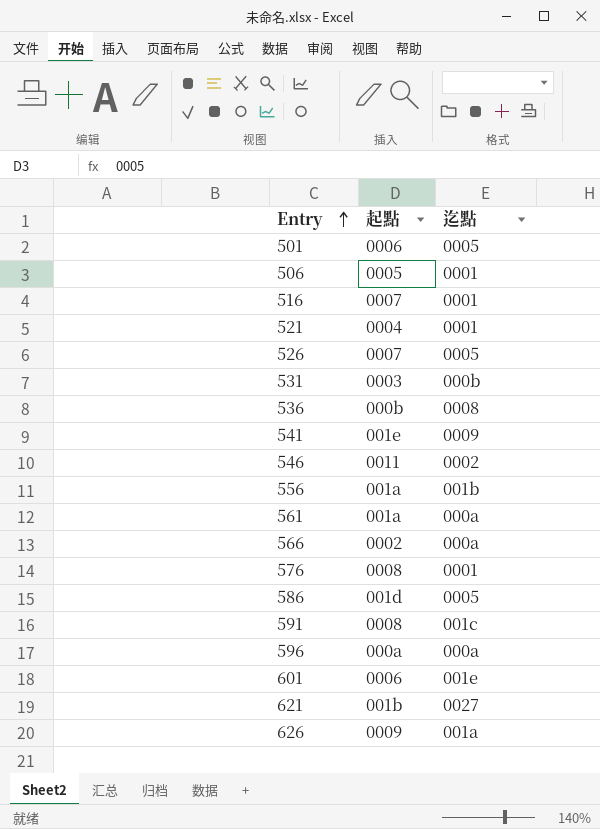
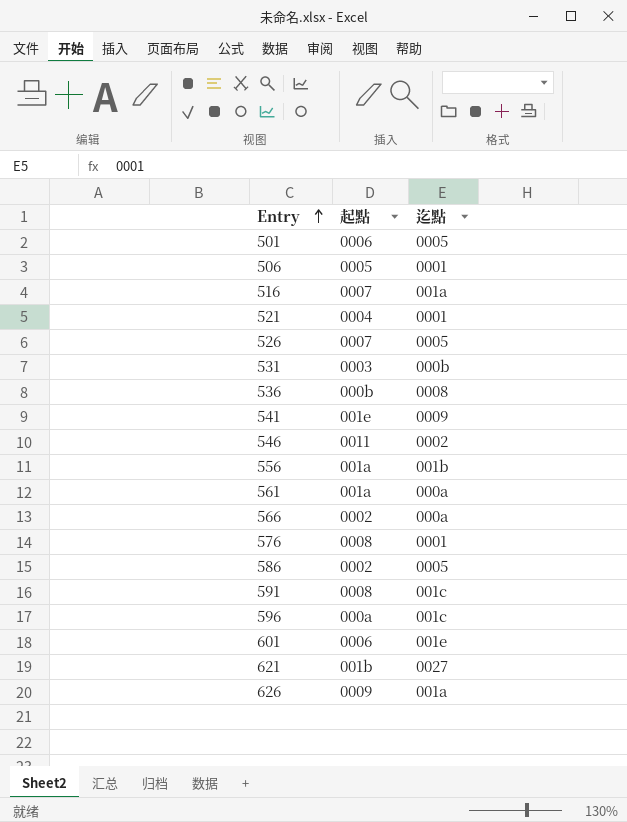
516 | 迄點: 0001 -> 001a
586 | 起點: 001d -> 0002
596 | 迄點: 000a -> 001c

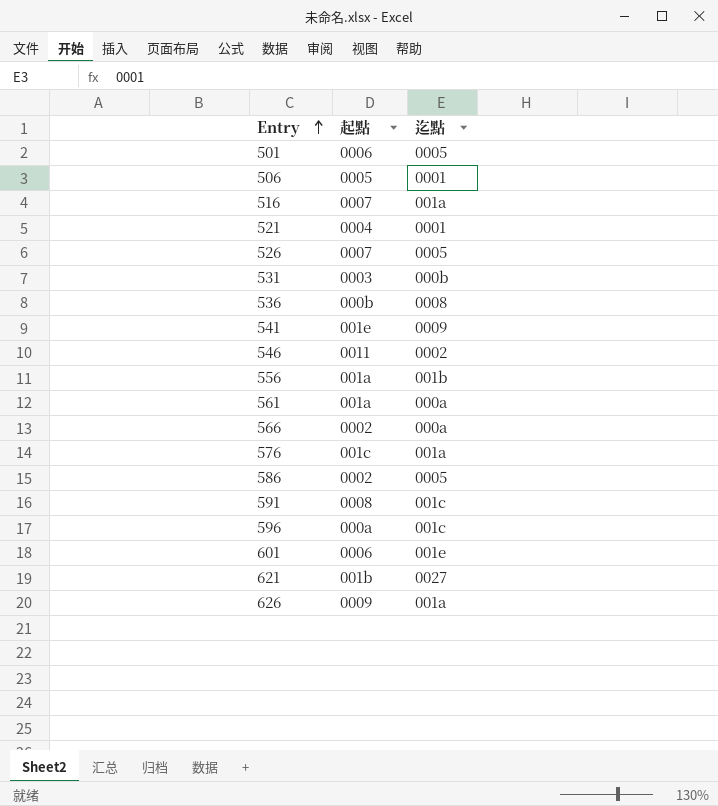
576 | 起點: 0008 -> 001c
576 | 迄點: 0001 -> 001a

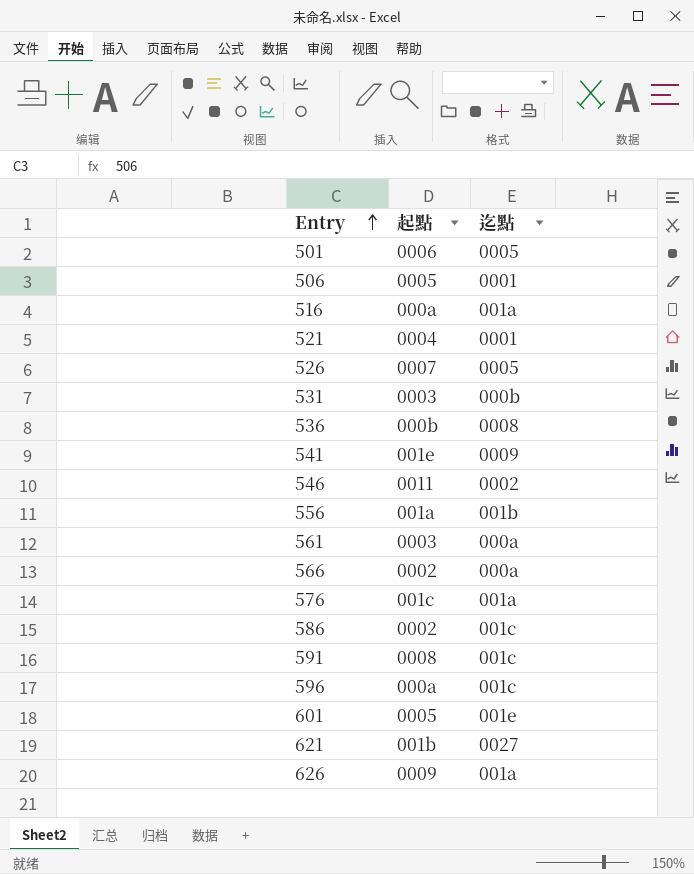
516 | 起點: 0007 -> 000a
561 | 起點: 001a -> 0003
586 | 迄點: 0005 -> 001c
601 | 起點: 0006 -> 0005

